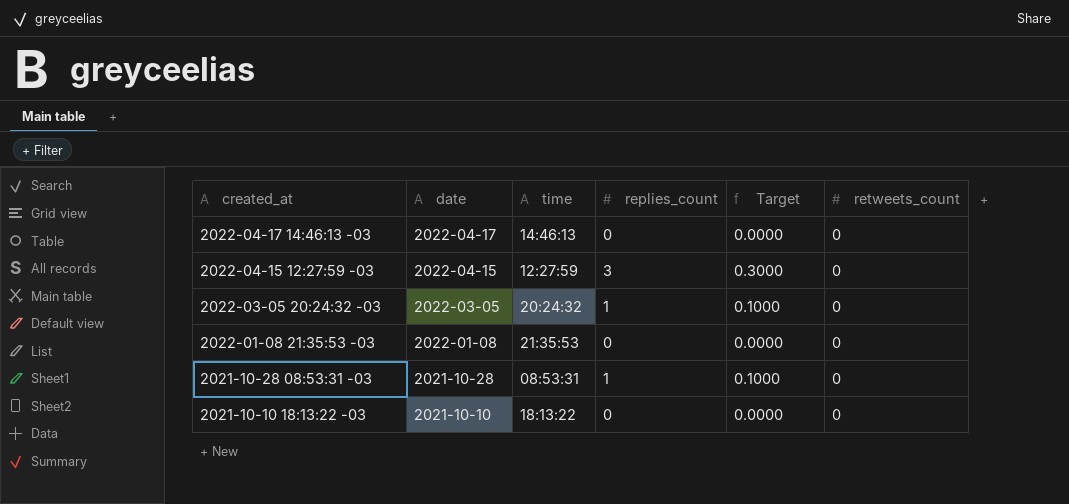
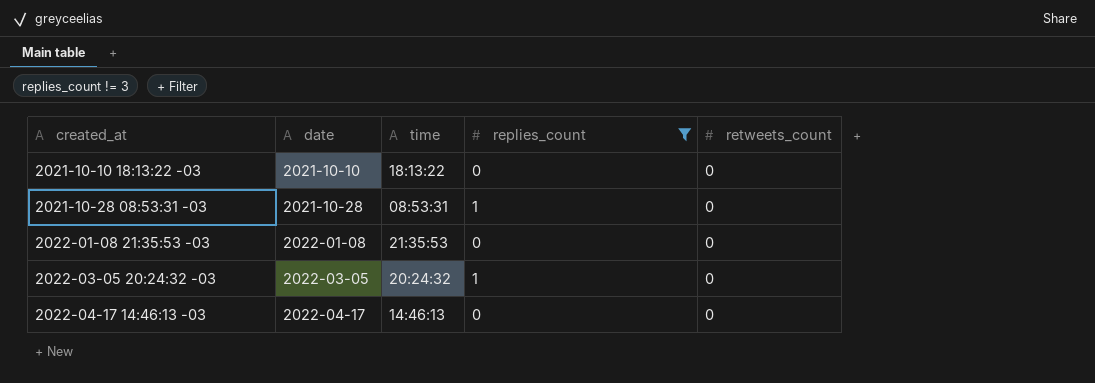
filter: none -> replies_count != 3
row order: created_at descending -> created_at ascending
column Target | formula: [replies_count] * 0.1 -> none

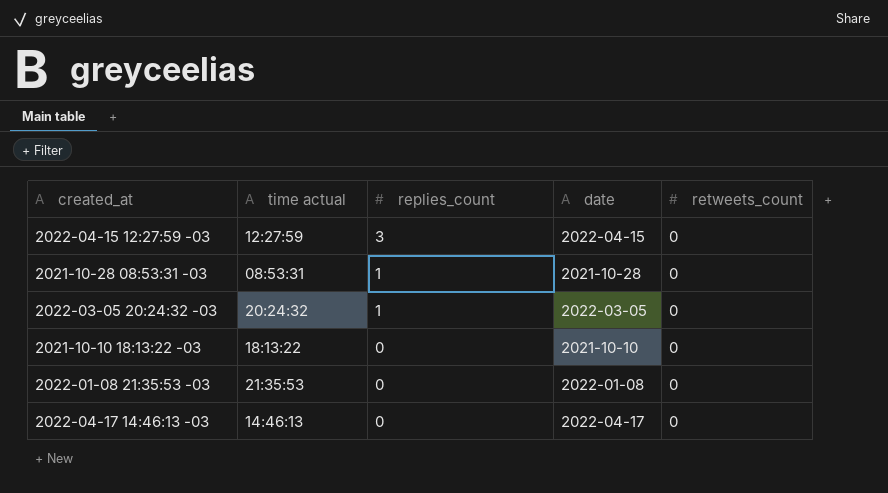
filter: replies_count != 3 -> none
row order: created_at ascending -> replies_count descending
column name: time -> time actual
column date | position: 2 -> 4

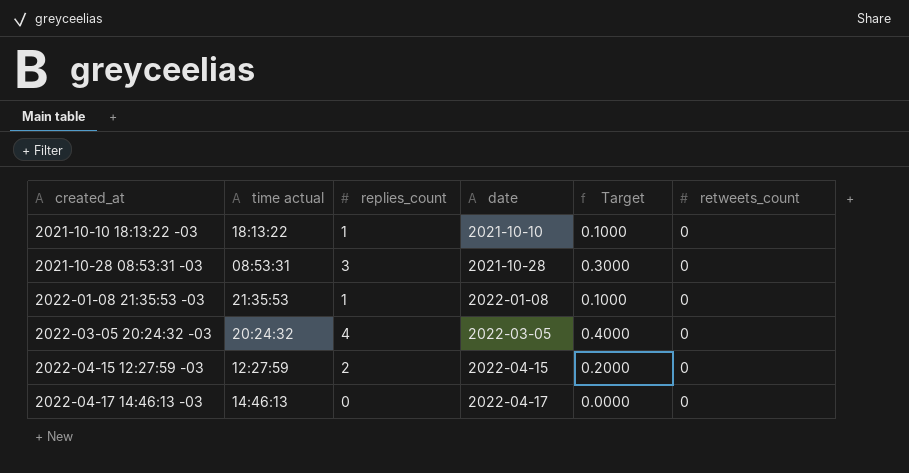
row order: replies_count descending -> created_at ascending
column Target | formula: none -> [replies_count] * 0.1
2021-10-10 18:13:22 -03 | replies_count: 0 -> 1
2021-10-28 08:53:31 -03 | replies_count: 1 -> 3
2022-01-08 21:35:53 -03 | replies_count: 0 -> 1
2022-03-05 20:24:32 -03 | replies_count: 1 -> 4
2022-04-15 12:27:59 -03 | replies_count: 3 -> 2

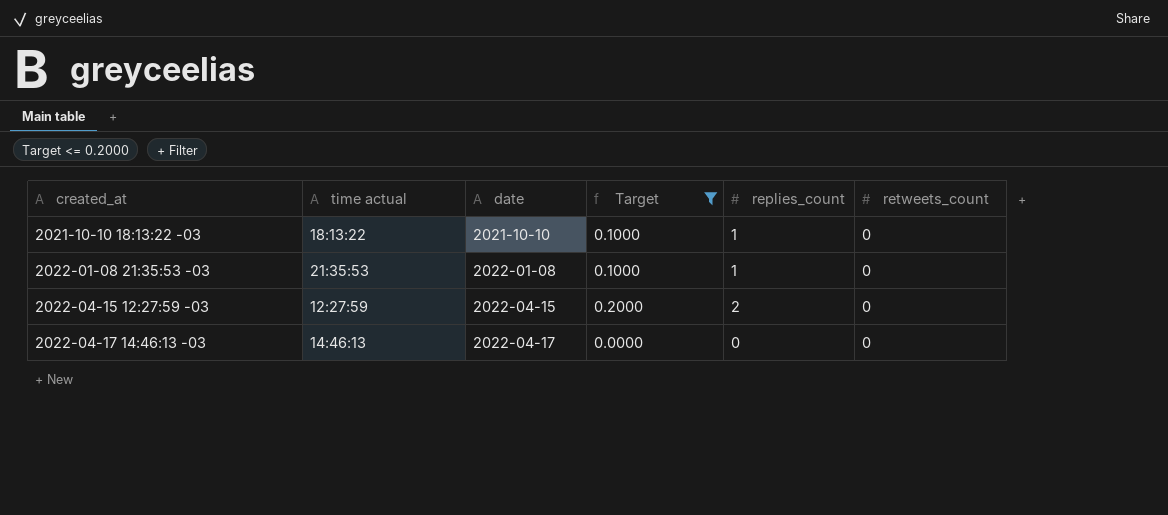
filter: none -> Target <= 0.2000
column replies_count | position: 3 -> 5

